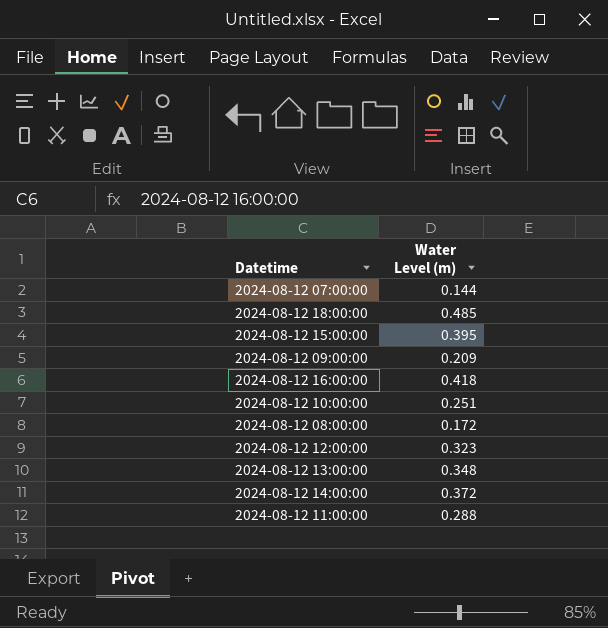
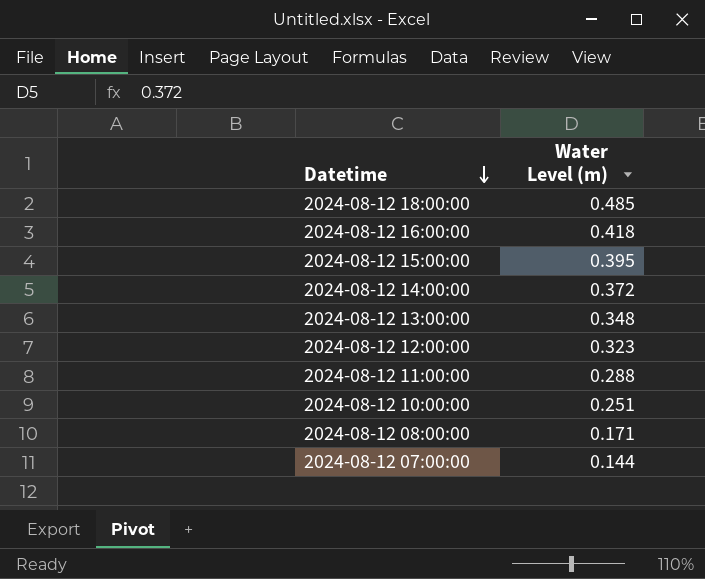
row order: none -> Datetime descending
row 2024-08-12 09:00:00: 0.209 -> none
2024-08-12 08:00:00 | Water Level (m): 0.172 -> 0.171

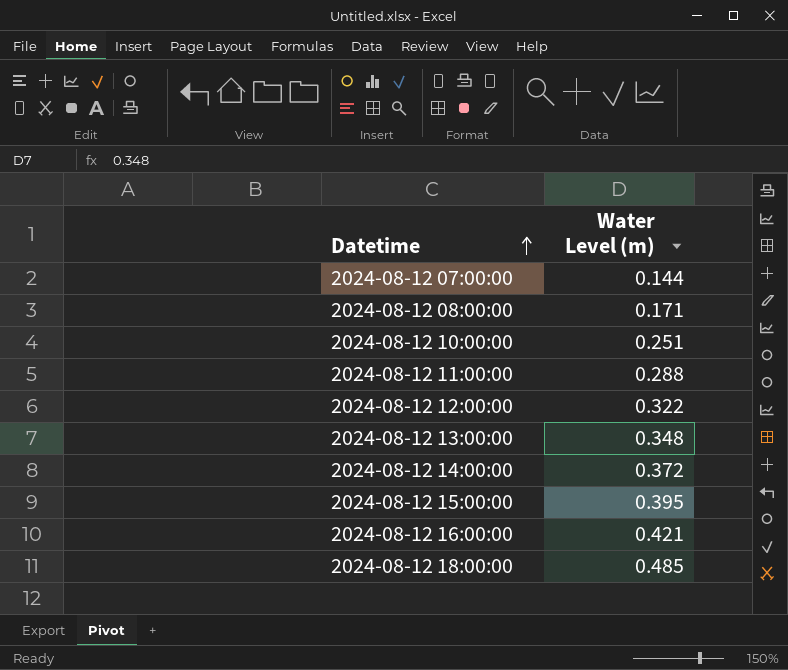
row order: Datetime descending -> Datetime ascending
2024-08-12 12:00:00 | Water Level (m): 0.323 -> 0.322
2024-08-12 16:00:00 | Water Level (m): 0.418 -> 0.421

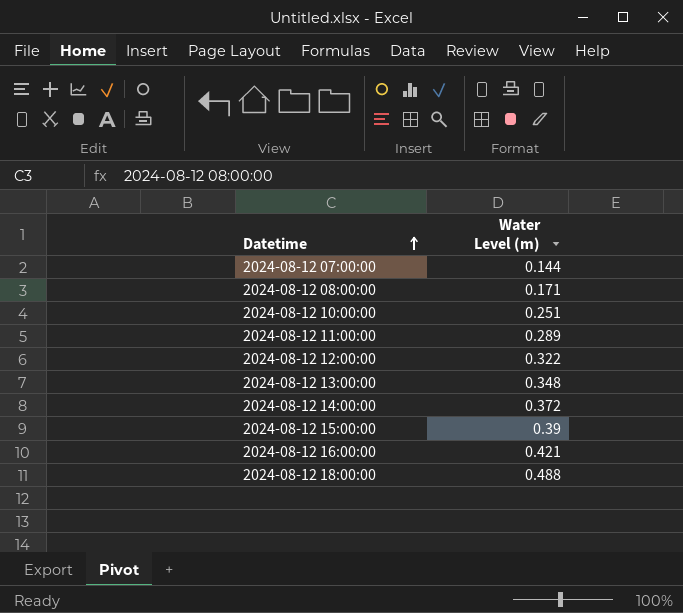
2024-08-12 11:00:00 | Water Level (m): 0.288 -> 0.289
2024-08-12 15:00:00 | Water Level (m): 0.395 -> 0.39
2024-08-12 18:00:00 | Water Level (m): 0.485 -> 0.488

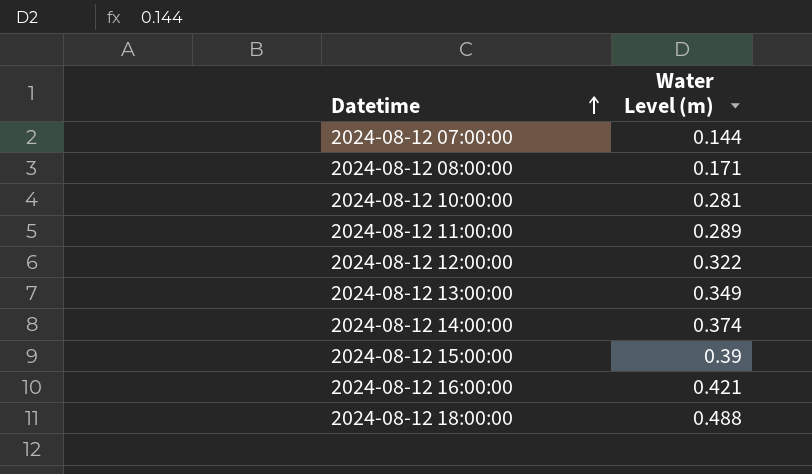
2024-08-12 10:00:00 | Water Level (m): 0.251 -> 0.281
2024-08-12 13:00:00 | Water Level (m): 0.348 -> 0.349
2024-08-12 14:00:00 | Water Level (m): 0.372 -> 0.374

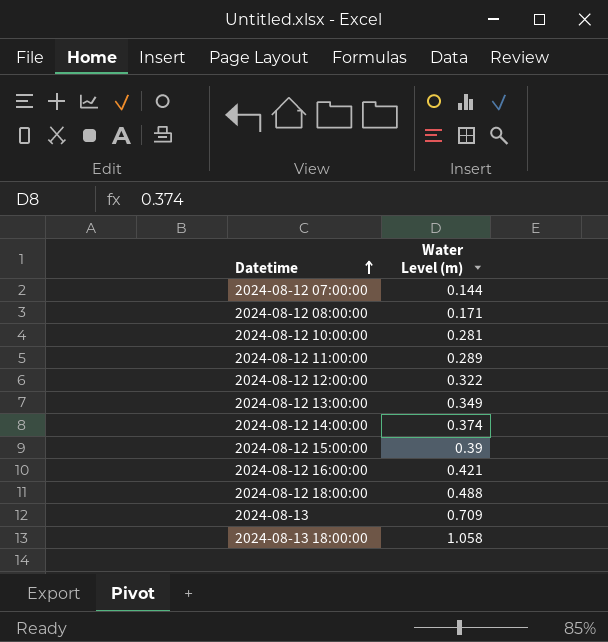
row 2024-08-13: none -> 0.709
row 2024-08-13 18:00:00: none -> 1.058

